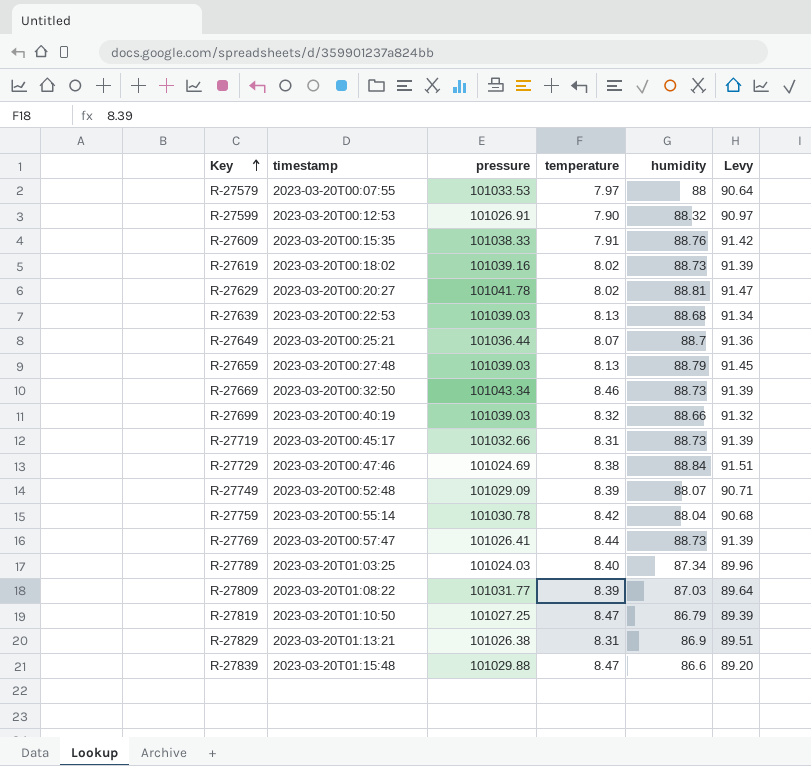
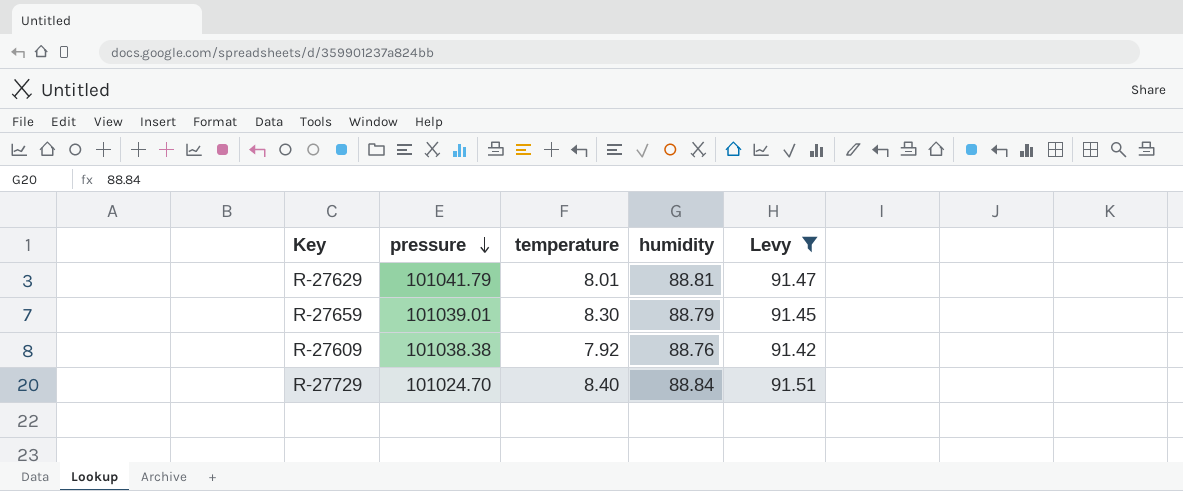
filter: none -> Levy >= 91.42
row order: Key ascending -> pressure descending
column timestamp | position: 2 -> none
R-27629 | pressure: 101041.78 -> 101041.79
R-27629 | temperature: 8.02 -> 8.01
R-27659 | pressure: 101039.03 -> 101039.01
R-27659 | temperature: 8.13 -> 8.30
R-27609 | pressure: 101038.33 -> 101038.38
R-27609 | temperature: 7.91 -> 7.92
R-27729 | pressure: 101024.69 -> 101024.70
R-27729 | temperature: 8.38 -> 8.40

